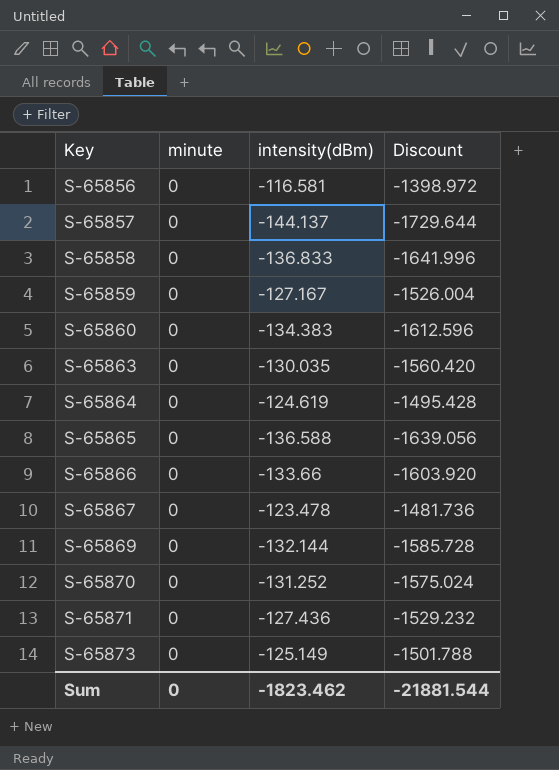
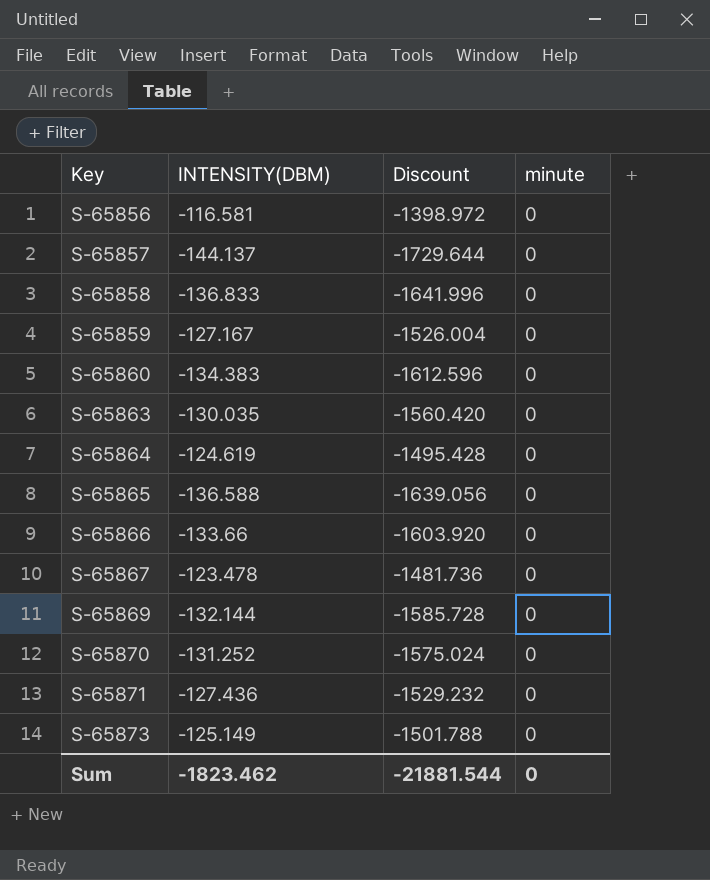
column name: intensity(dBm) -> INTENSITY(DBM)
column minute | position: 2 -> 4

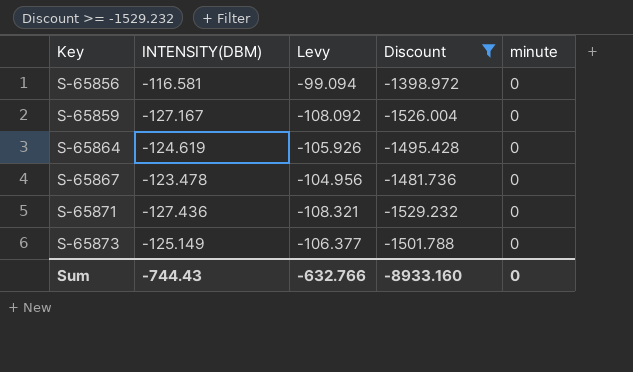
filter: none -> Discount >= -1529.232
column Levy | formula: none -> [INTENSITY(DBM)] * 0.85
Sum | INTENSITY(DBM): -1823.462 -> -744.43
Sum | Discount: -21881.544 -> -8933.160

